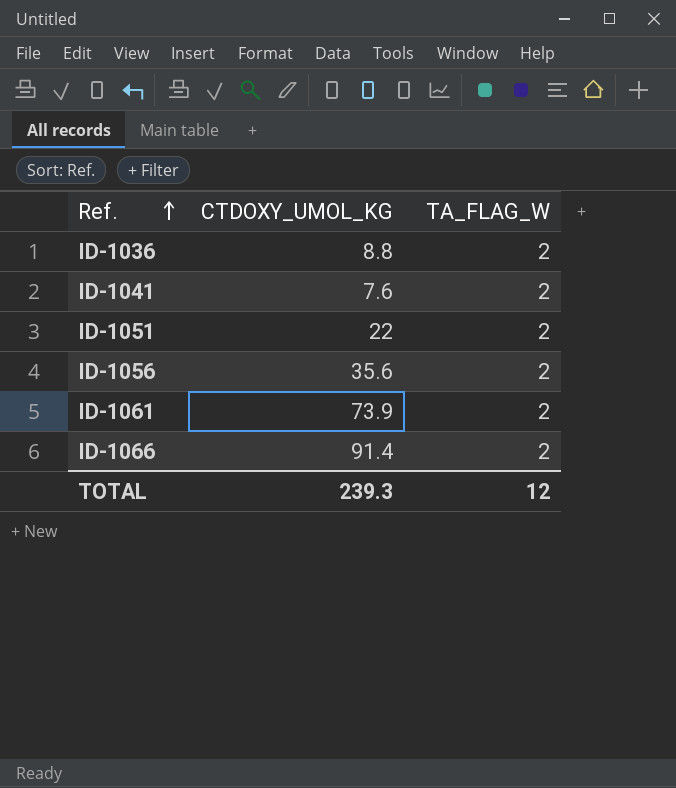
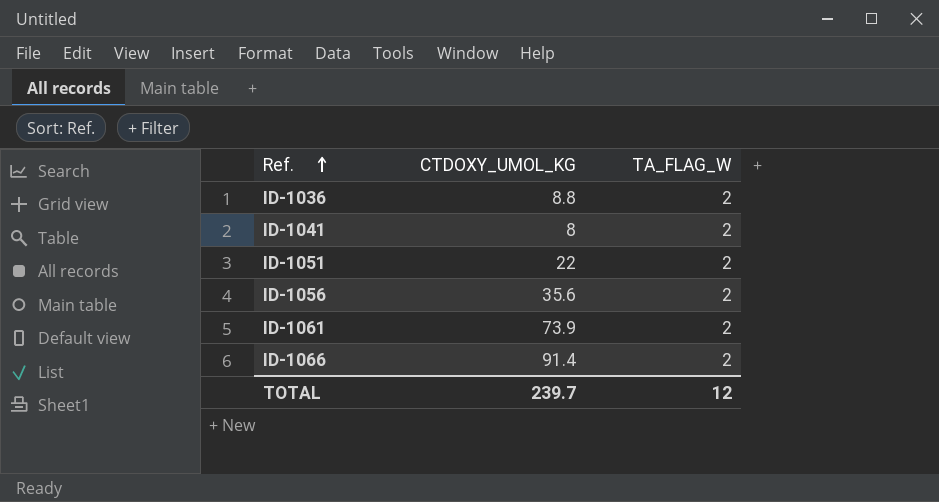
ID-1041 | CTDOXY_UMOL_KG: 7.6 -> 8
TOTAL | CTDOXY_UMOL_KG: 239.3 -> 239.7

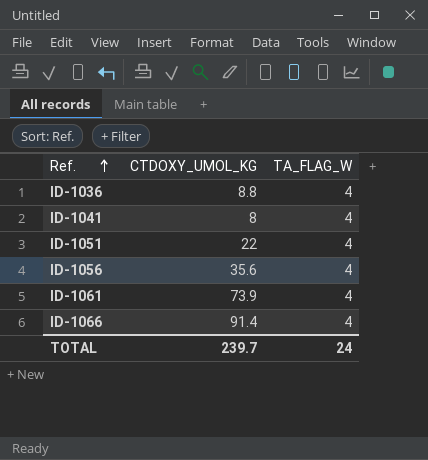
ID-1036 | TA_FLAG_W: 2 -> 4
ID-1041 | TA_FLAG_W: 2 -> 4
ID-1051 | TA_FLAG_W: 2 -> 4
ID-1056 | TA_FLAG_W: 2 -> 4
ID-1061 | TA_FLAG_W: 2 -> 4
ID-1066 | TA_FLAG_W: 2 -> 4
TOTAL | TA_FLAG_W: 12 -> 24

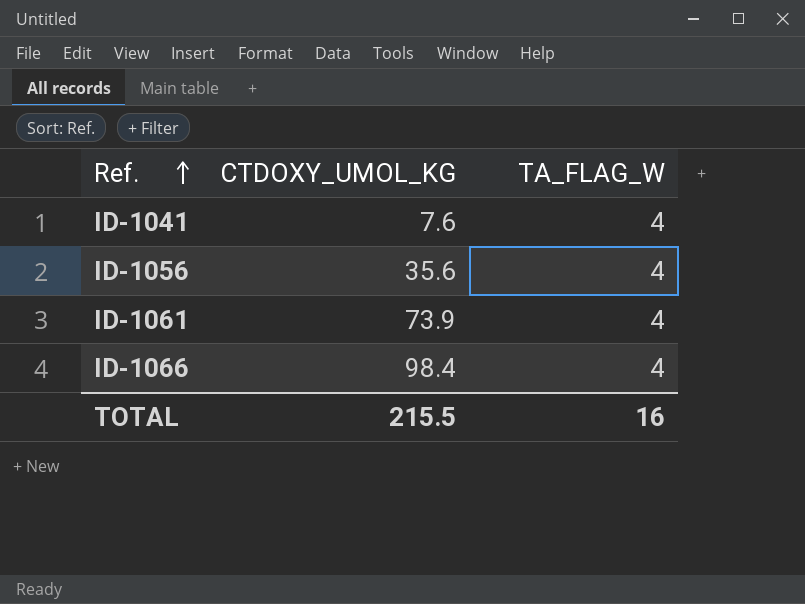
row ID-1036: 8.8 | 4 -> none
row ID-1051: 22 | 4 -> none
ID-1041 | CTDOXY_UMOL_KG: 8 -> 7.6
ID-1066 | CTDOXY_UMOL_KG: 91.4 -> 98.4
TOTAL | CTDOXY_UMOL_KG: 239.7 -> 215.5
TOTAL | TA_FLAG_W: 24 -> 16

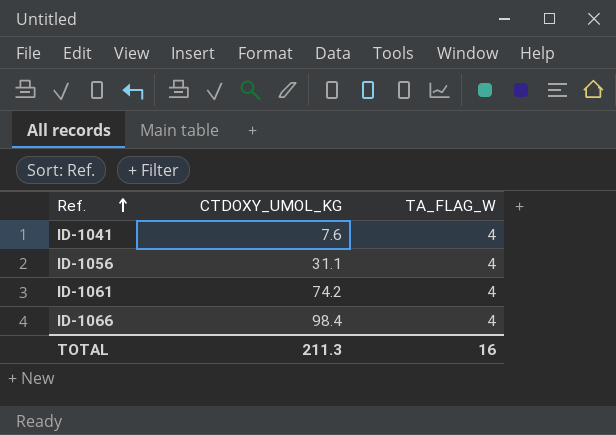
ID-1056 | CTDOXY_UMOL_KG: 35.6 -> 31.1
ID-1061 | CTDOXY_UMOL_KG: 73.9 -> 74.2
TOTAL | CTDOXY_UMOL_KG: 215.5 -> 211.3

